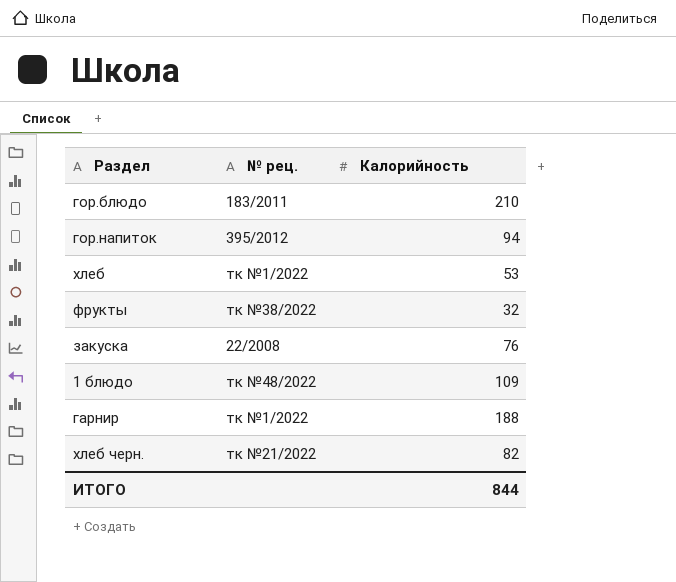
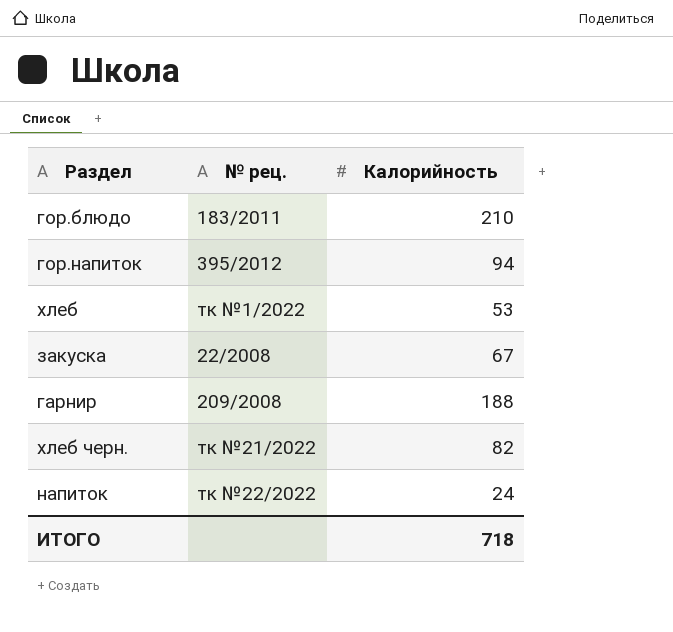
row фрукты: тк №38/2022 | 32 -> none
row 1 блюдо: тк №48/2022 | 109 -> none
закуска | Калорийность: 76 -> 67
гарнир | № рец.: тк №1/2022 -> 209/2008
row напиток: none -> тк №22/2022 | 24
ИТОГО | Калорийность: 844 -> 718

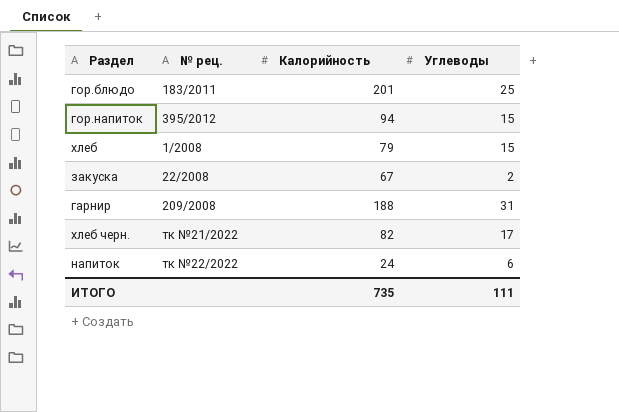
column Углеводы | position: none -> 4
гор.блюдо | Калорийность: 210 -> 201
хлеб | № рец.: тк №1/2022 -> 1/2008
хлеб | Калорийность: 53 -> 79
ИТОГО | Калорийность: 718 -> 735

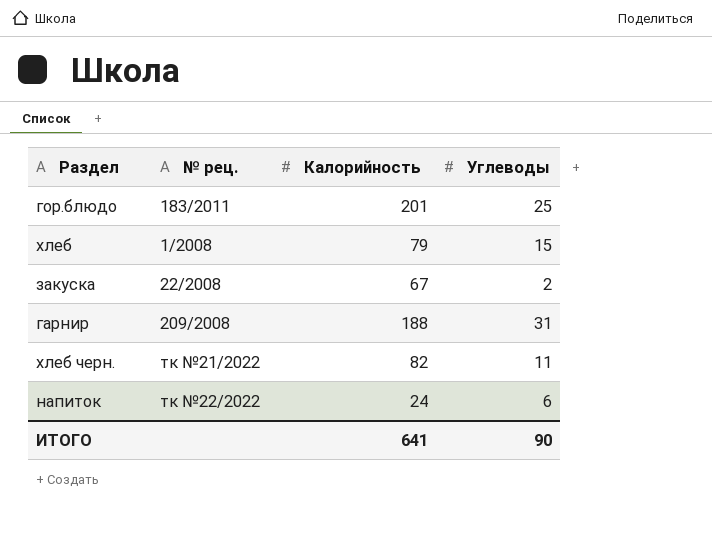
row гор.напиток: 395/2012 | 94 | 15 -> none
хлеб черн. | Углеводы: 17 -> 11
ИТОГО | Калорийность: 735 -> 641
ИТОГО | Углеводы: 111 -> 90

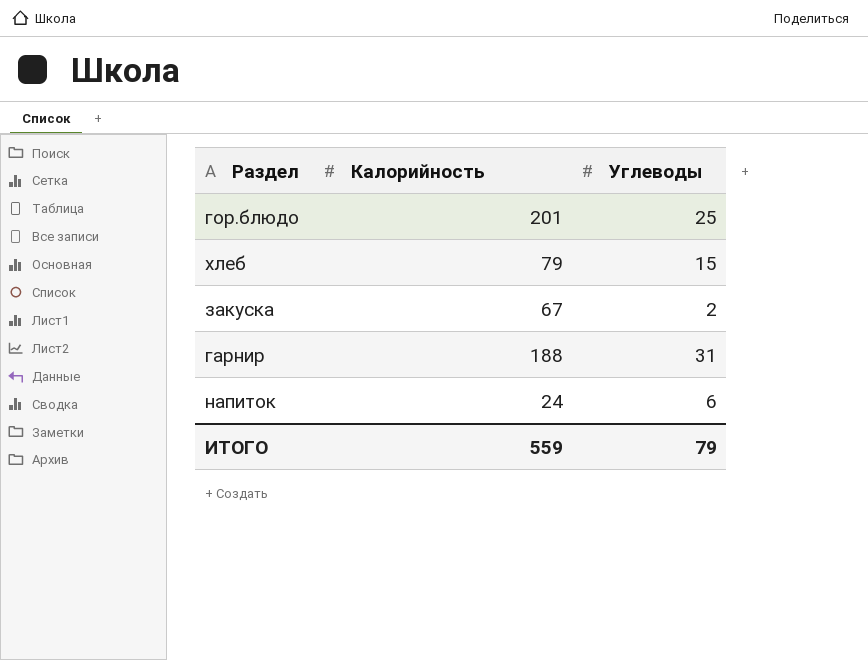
column № рец. | position: 2 -> none
row хлеб черн.: тк №21/2022 | 82 | 11 -> none
ИТОГО | Калорийность: 641 -> 559
ИТОГО | Углеводы: 90 -> 79

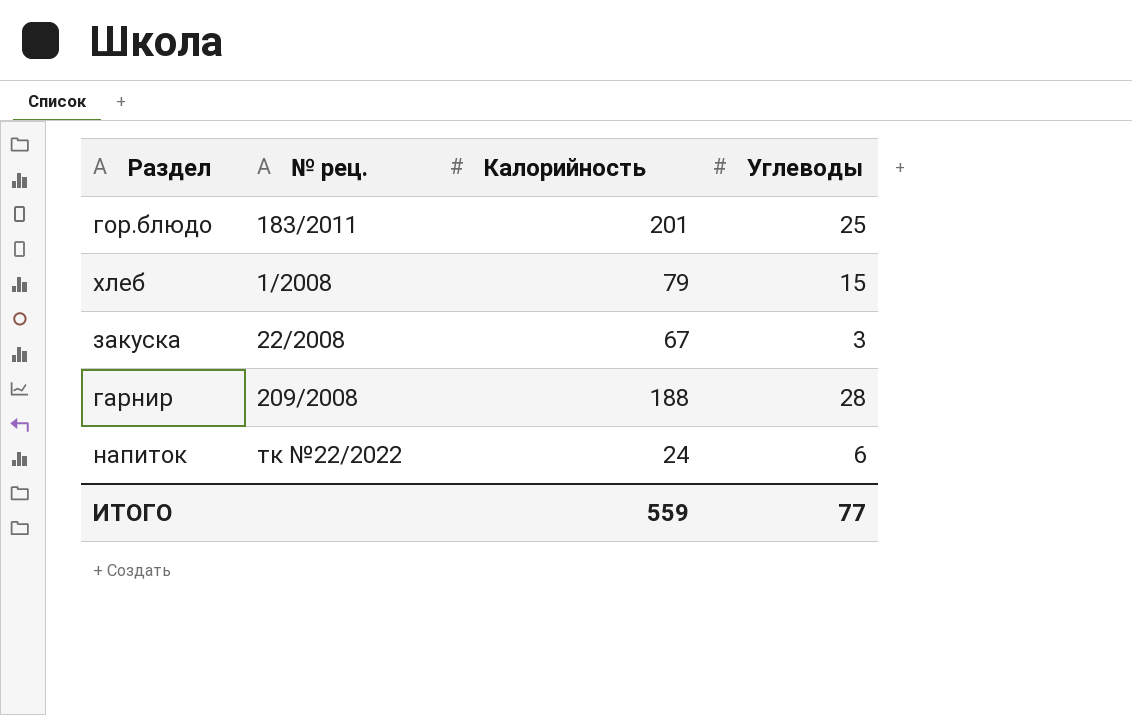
column № рец. | position: none -> 2
закуска | Углеводы: 2 -> 3
гарнир | Углеводы: 31 -> 28
ИТОГО | Углеводы: 79 -> 77

